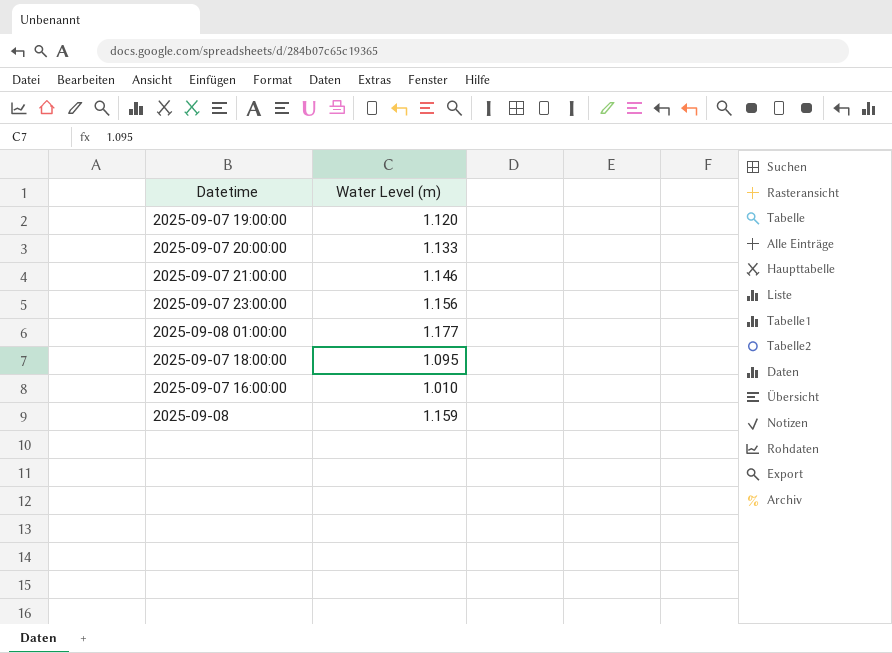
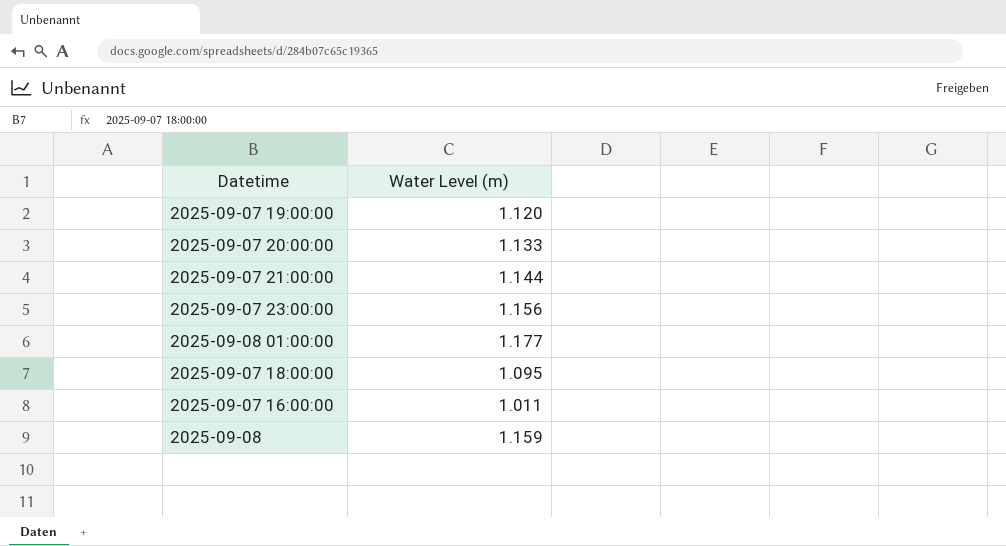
2025-09-07 21:00:00 | Water Level (m): 1.146 -> 1.144
2025-09-07 16:00:00 | Water Level (m): 1.010 -> 1.011

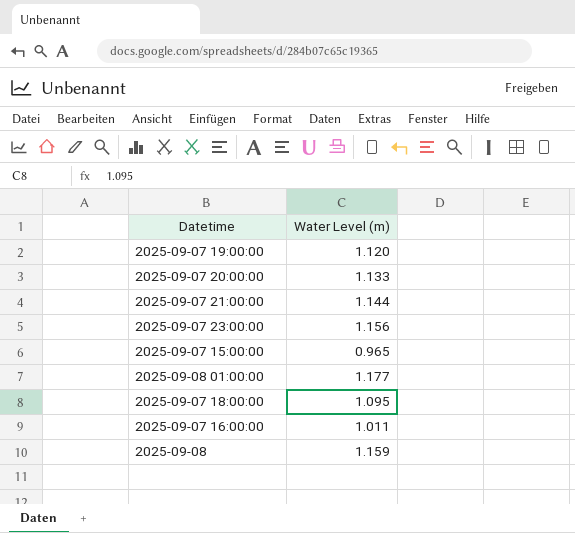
row 2025-09-07 15:00:00: none -> 0.965

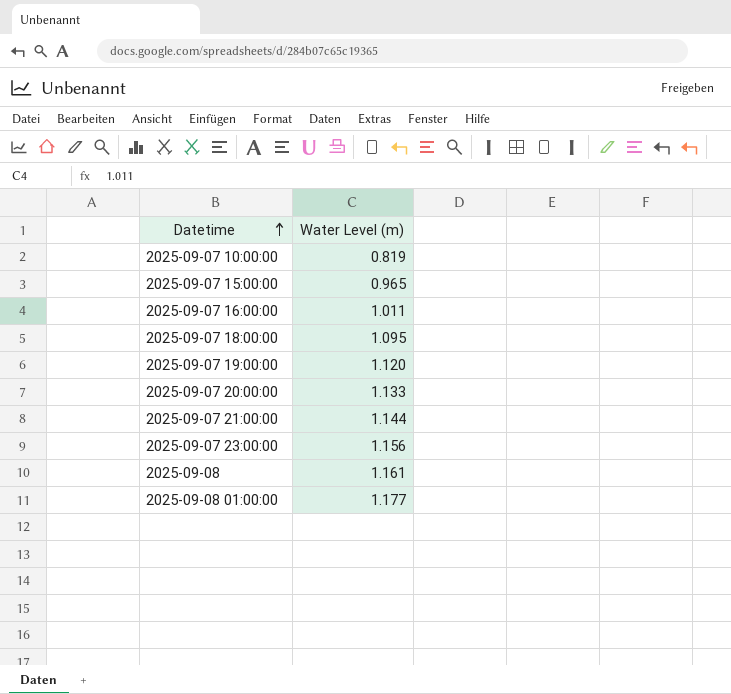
row order: none -> Datetime ascending
row 2025-09-07 10:00:00: none -> 0.819
2025-09-08 | Water Level (m): 1.159 -> 1.161

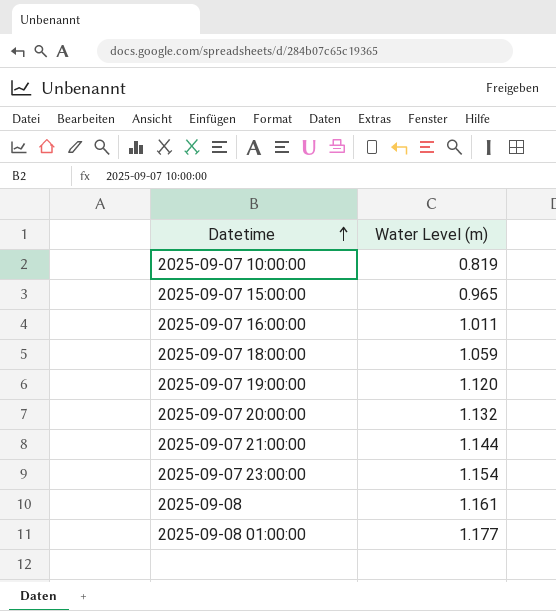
2025-09-07 18:00:00 | Water Level (m): 1.095 -> 1.059
2025-09-07 20:00:00 | Water Level (m): 1.133 -> 1.132
2025-09-07 23:00:00 | Water Level (m): 1.156 -> 1.154

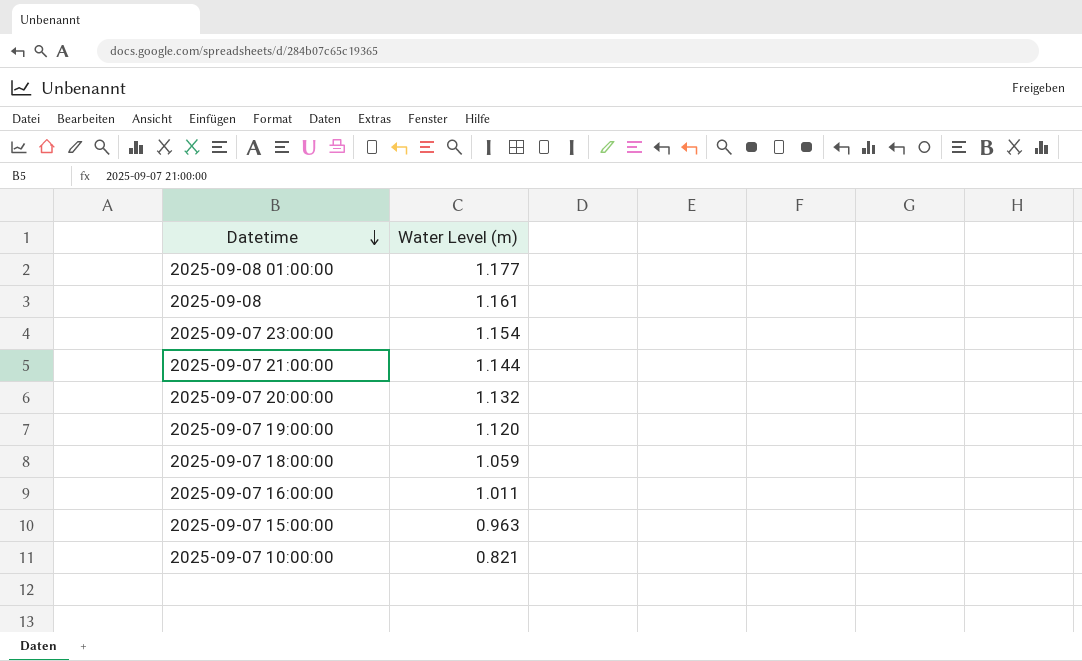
row order: Datetime ascending -> Datetime descending
2025-09-07 15:00:00 | Water Level (m): 0.965 -> 0.963
2025-09-07 10:00:00 | Water Level (m): 0.819 -> 0.821

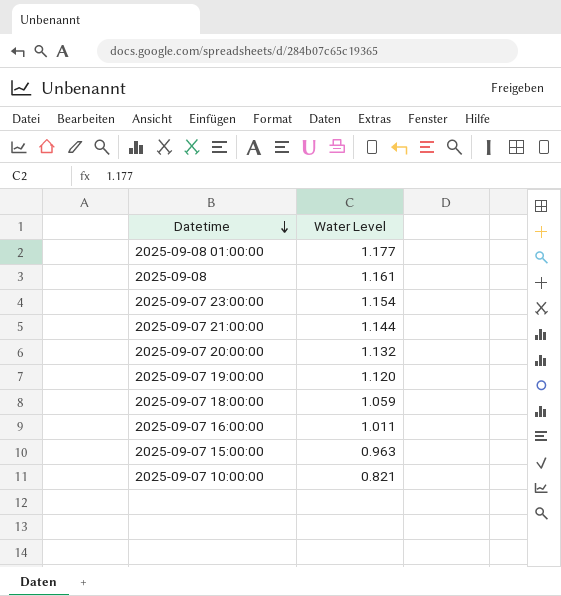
column name: Water Level (m) -> Water Level

